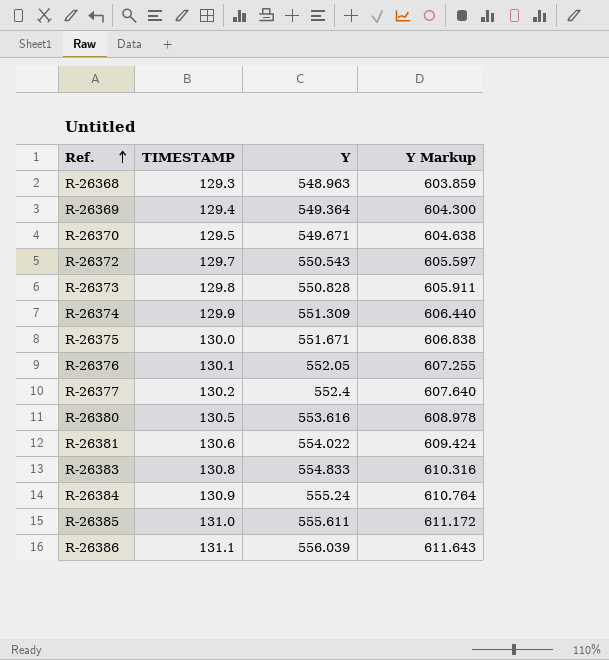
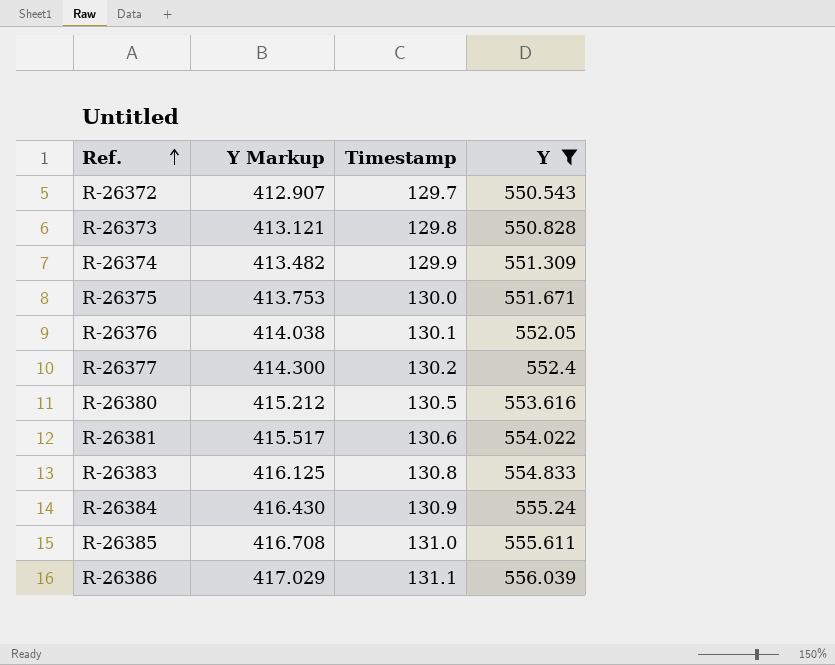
filter: none -> Y >= 550.543
column Y Markup | formula: [Y] * 1.1 -> [Y] * 0.75
column Y Markup | position: 4 -> 2
column name: TIMESTAMP -> Timestamp

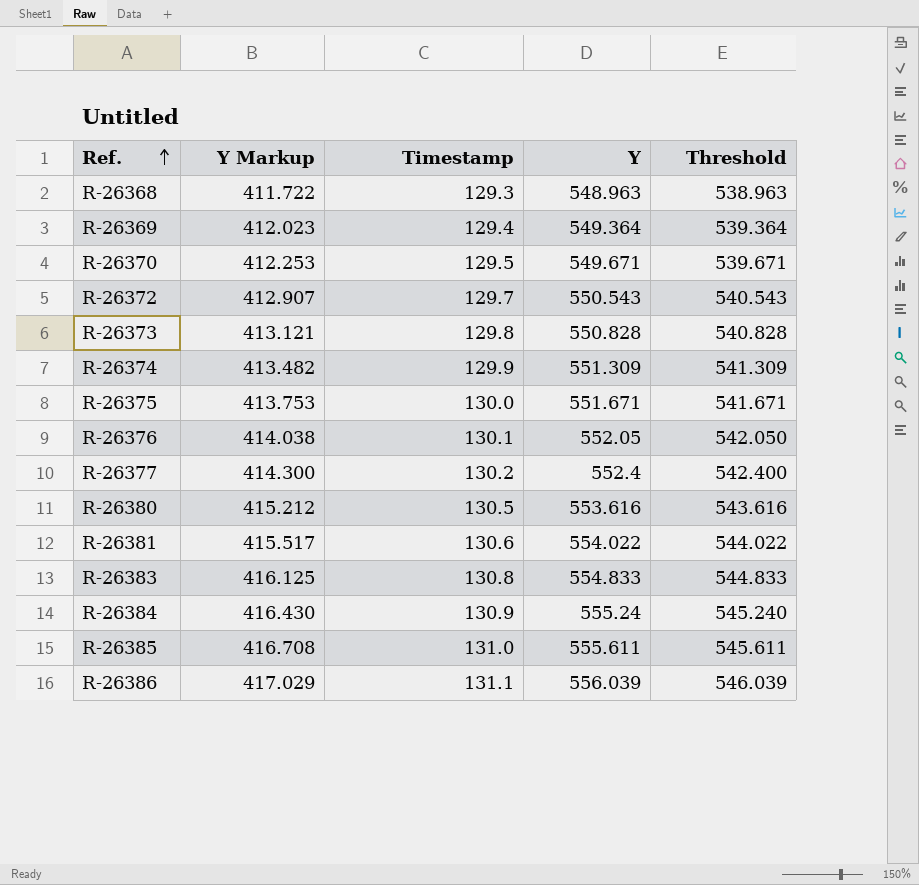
filter: Y >= 550.543 -> none
column Threshold | formula: none -> [Y] - 10

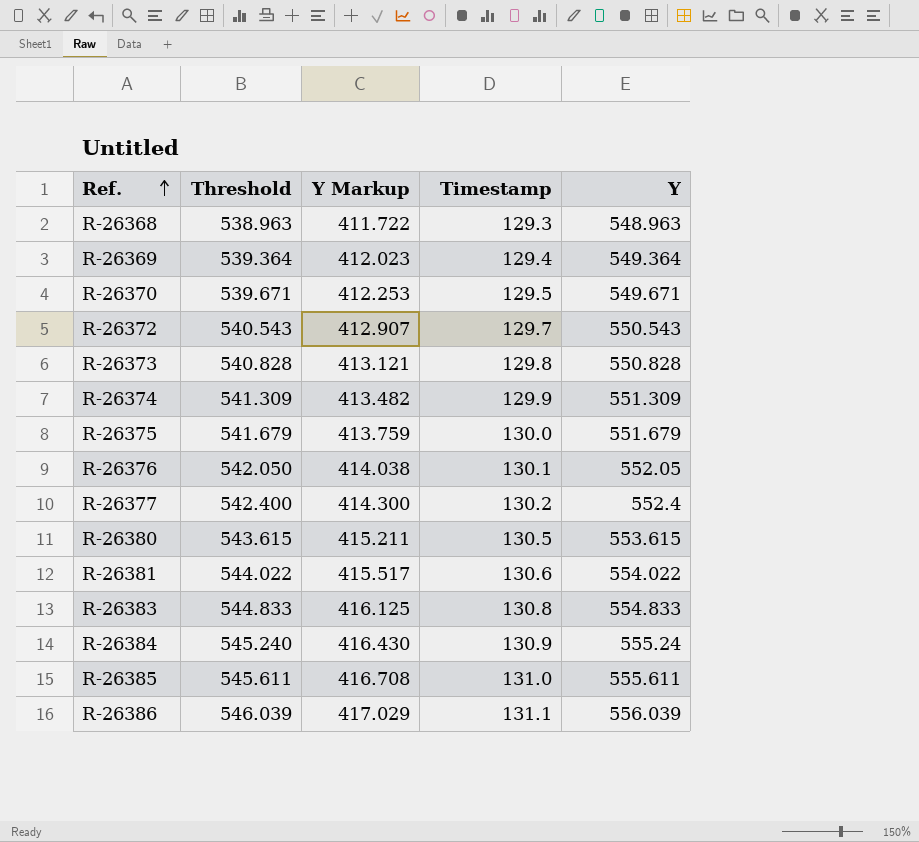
column Threshold | position: 5 -> 2
R-26375 | Threshold: 541.671 -> 541.679
R-26375 | Y Markup: 413.753 -> 413.759
R-26375 | Y: 551.671 -> 551.679
R-26380 | Threshold: 543.616 -> 543.615
R-26380 | Y Markup: 415.212 -> 415.211
R-26380 | Y: 553.616 -> 553.615

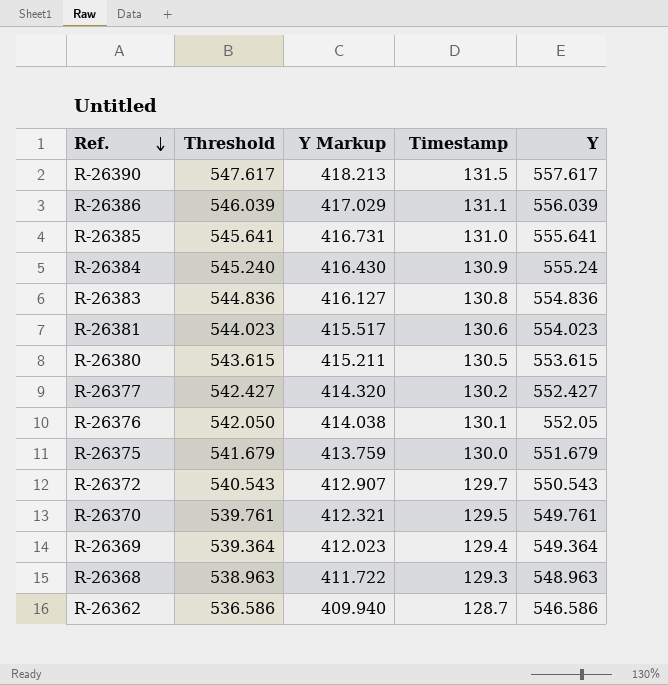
row order: Ref. ascending -> Ref. descending
row R-26373: 540.828 | 413.121 | 129.8 | 550.828 -> none
row R-26374: 541.309 | 413.482 | 129.9 | 551.309 -> none
row R-26390: none -> 547.617 | 418.213 | 131.5 | 557.617
R-26385 | Threshold: 545.611 -> 545.641
R-26385 | Y Markup: 416.708 -> 416.731
R-26385 | Y: 555.611 -> 555.641
R-26383 | Threshold: 544.833 -> 544.836
R-26383 | Y Markup: 416.125 -> 416.127
R-26383 | Y: 554.833 -> 554.836
R-26381 | Threshold: 544.022 -> 544.023
R-26381 | Y: 554.022 -> 554.023
R-26377 | Threshold: 542.400 -> 542.427
R-26377 | Y Markup: 414.300 -> 414.320
R-26377 | Y: 552.4 -> 552.427
R-26370 | Threshold: 539.671 -> 539.761
R-26370 | Y Markup: 412.253 -> 412.321
R-26370 | Y: 549.671 -> 549.761
row R-26362: none -> 536.586 | 409.940 | 128.7 | 546.586

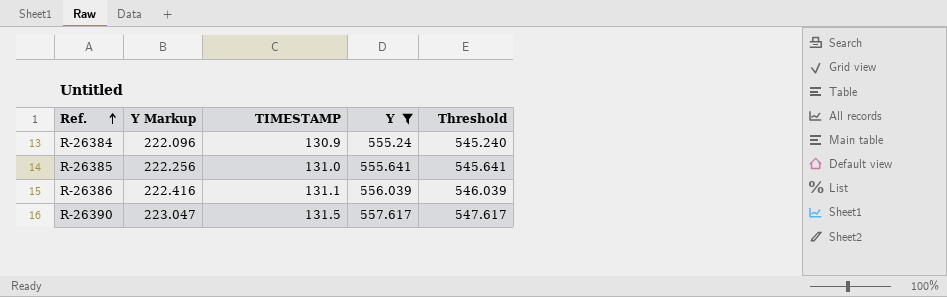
filter: none -> Y >= 555.24
row order: Ref. descending -> Ref. ascending
column Y Markup | formula: [Y] * 0.75 -> [Y] * 0.4
column name: Timestamp -> TIMESTAMP
column Threshold | position: 2 -> 5

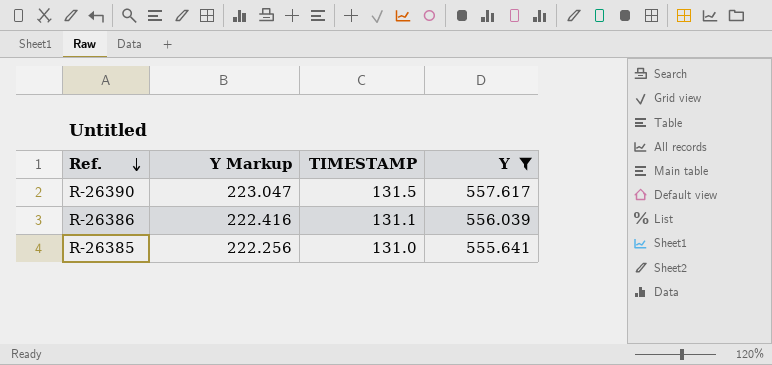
row order: Ref. ascending -> Ref. descending
column Threshold | formula: [Y] - 10 -> none
row R-26384: 222.096 | 130.9 | 555.24 | 545.240 -> none

